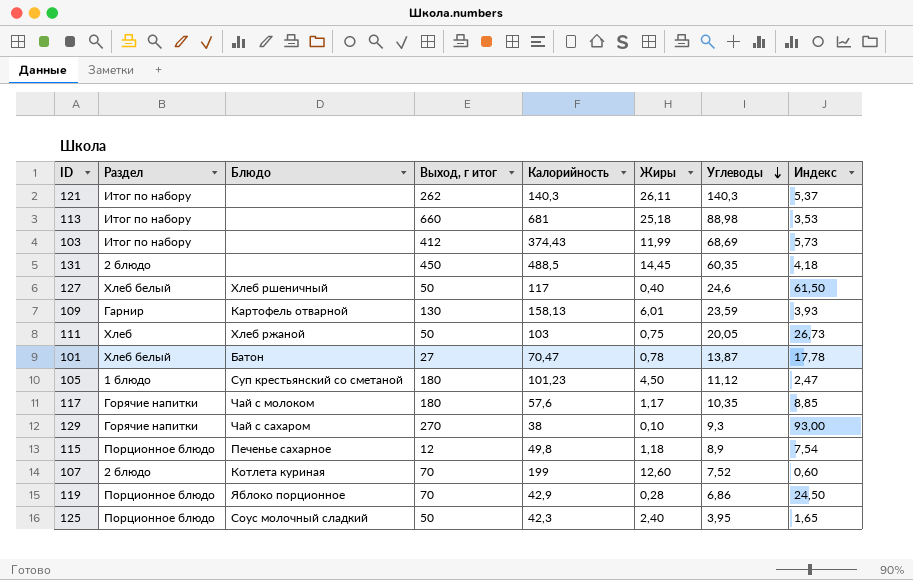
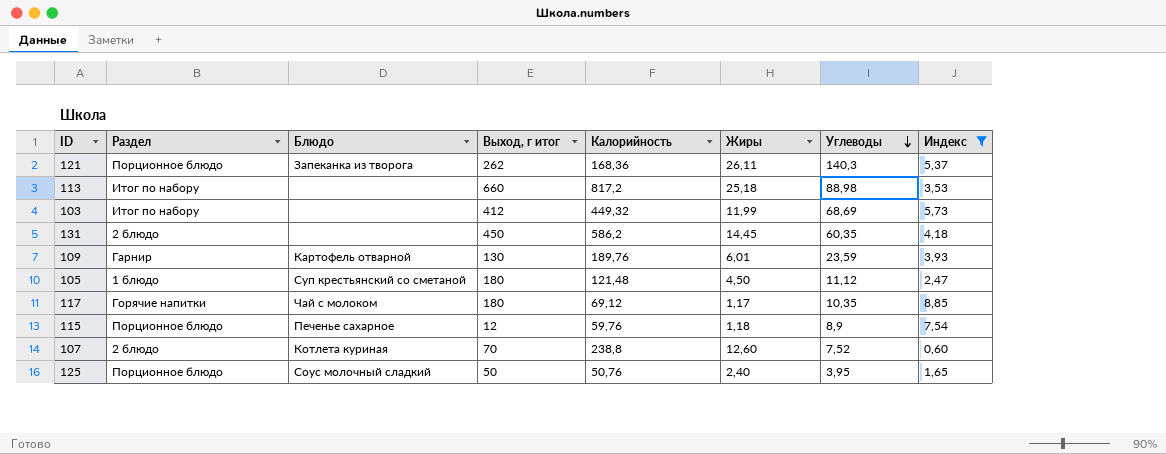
filter: none -> Индекс <= 8,85
121 | Раздел: Итог по набору -> Порционное блюдо
121 | Блюдо: none -> Запеканка из творога
121 | Калорийность: 140,3 -> 168,36
113 | Калорийность: 681 -> 817,2
103 | Калорийность: 374,43 -> 449,32
131 | Калорийность: 488,5 -> 586,2
109 | Калорийность: 158,13 -> 189,76
105 | Калорийность: 101,23 -> 121,48
117 | Калорийность: 57,6 -> 69,12
115 | Калорийность: 49,8 -> 59,76
107 | Калорийность: 199 -> 238,8
125 | Калорийность: 42,3 -> 50,76

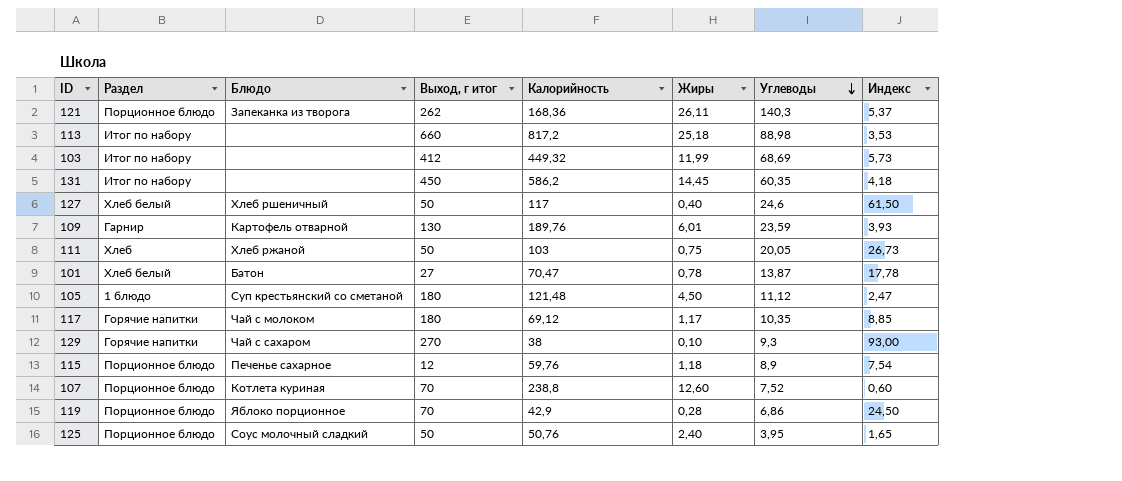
filter: Индекс <= 8,85 -> none
131 | Раздел: 2 блюдо -> Итог по набору
107 | Раздел: 2 блюдо -> Порционное блюдо

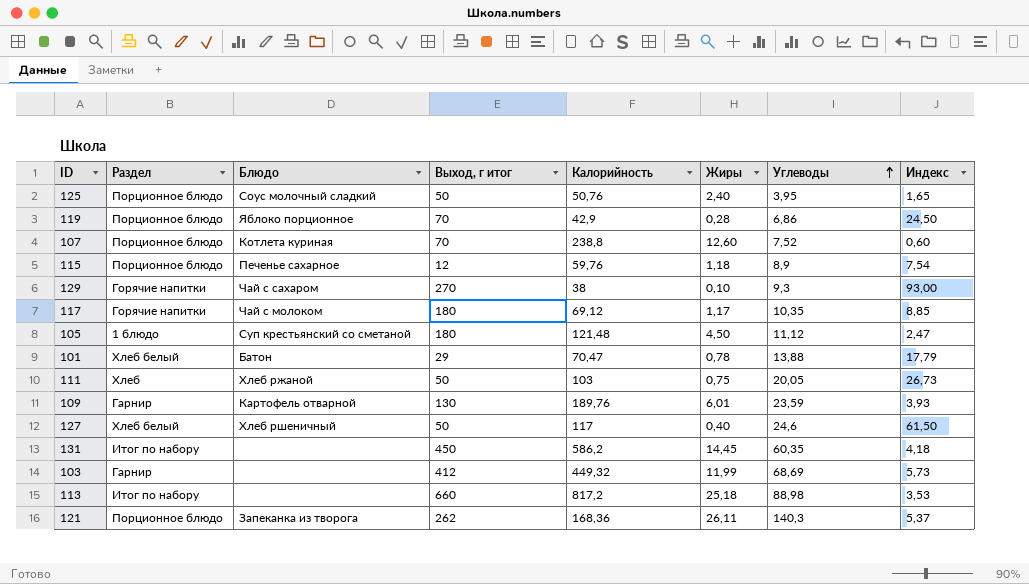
row order: Углеводы descending -> Углеводы ascending
101 | Выход, г итог: 27 -> 29
101 | Углеводы: 13,87 -> 13,88
101 | Индекс: 17,78 -> 17,79
103 | Раздел: Итог по набору -> Гарнир

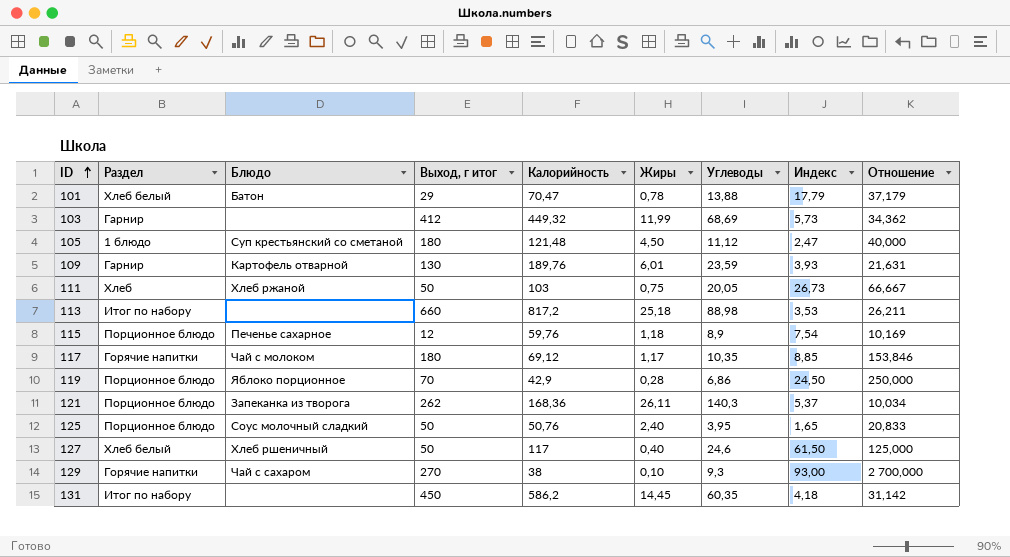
row order: Углеводы ascending -> ID ascending
column Отношение | formula: none -> [Выход, г итог] / [Жиры]
row 107: Порционное блюдо | Котлета куриная | 70 | 238,8 | 12,60 | 7,52 | 0,60 -> none

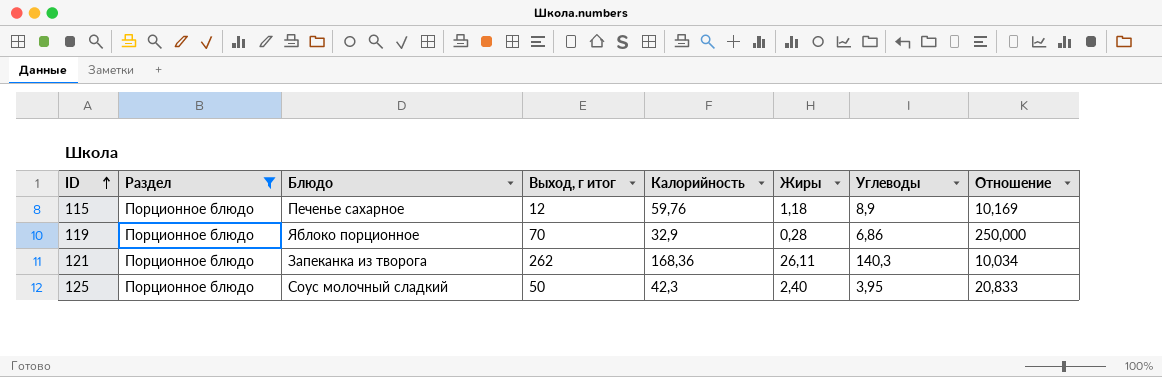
filter: none -> Раздел = Порционное блюдо
column Индекс | formula: [Углеводы] / [Жиры] -> none
119 | Калорийность: 42,9 -> 32,9
125 | Калорийность: 50,76 -> 42,3

